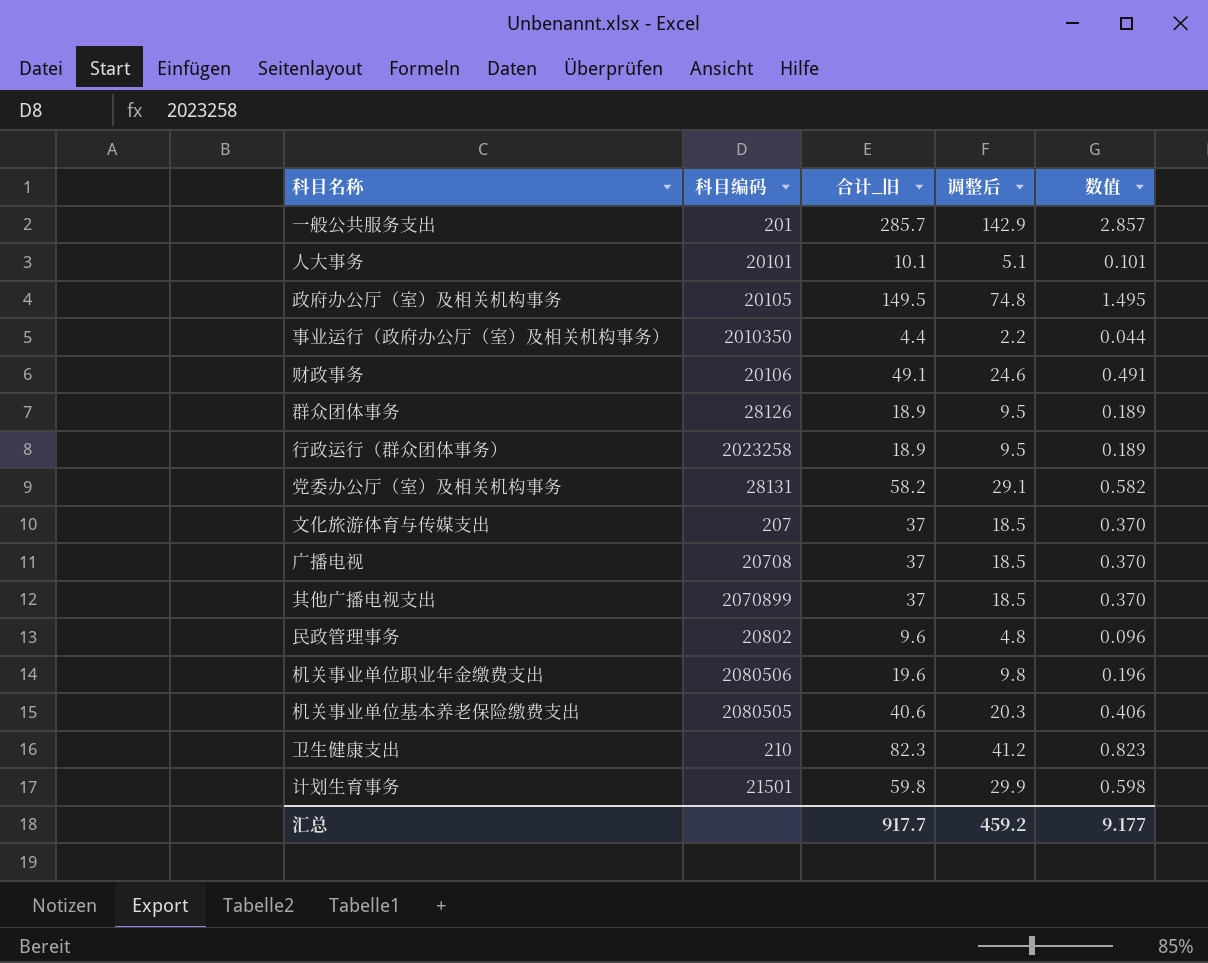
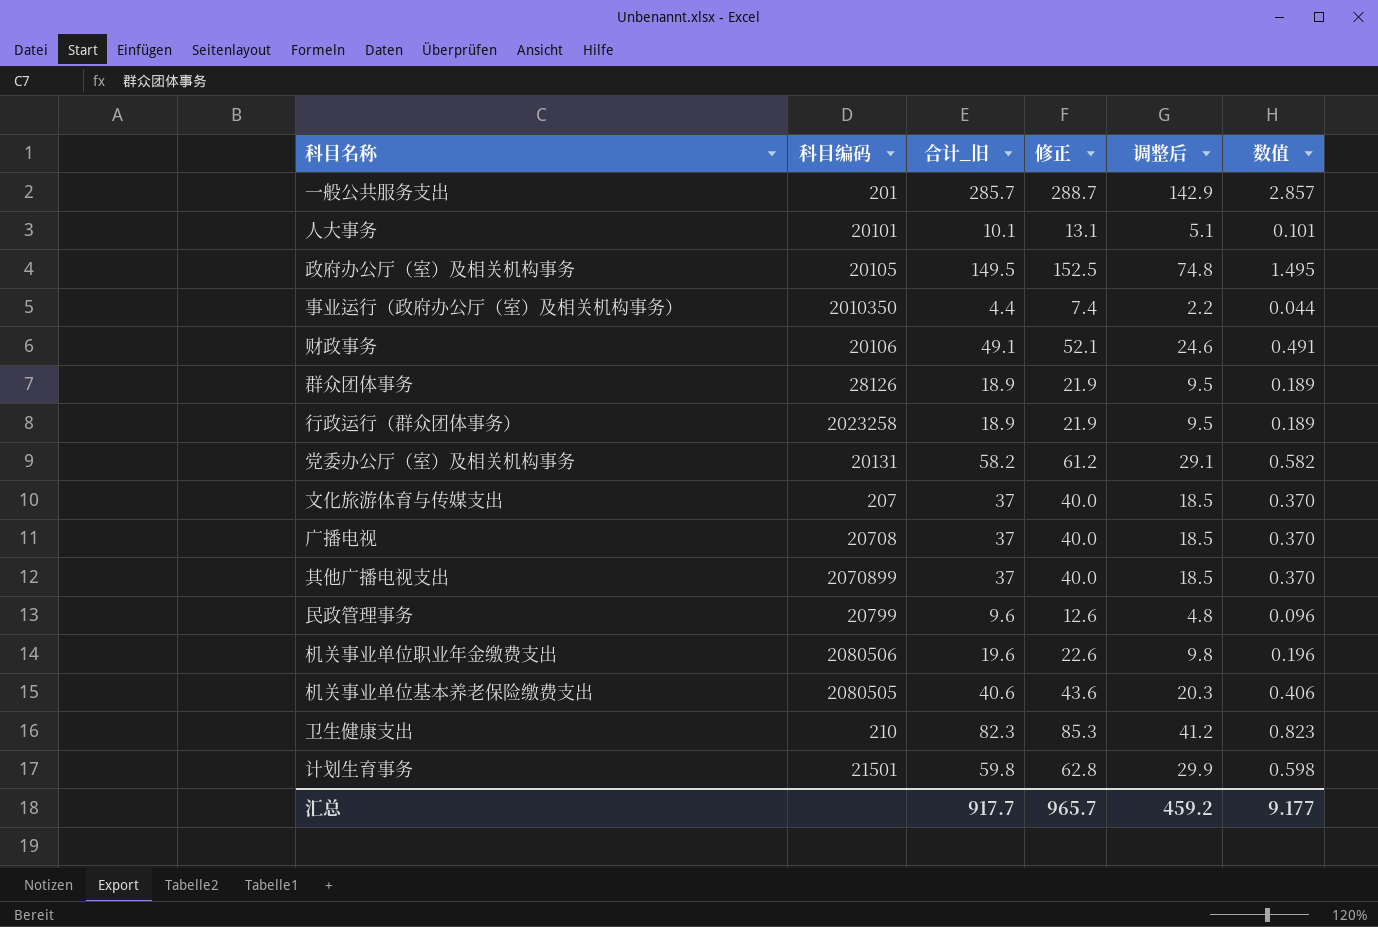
column 修正 | formula: none -> [合计_旧] + 3
党委办公厅（室）及相关机构事务 | 科目编码: 28131 -> 20131
民政管理事务 | 科目编码: 20802 -> 20799

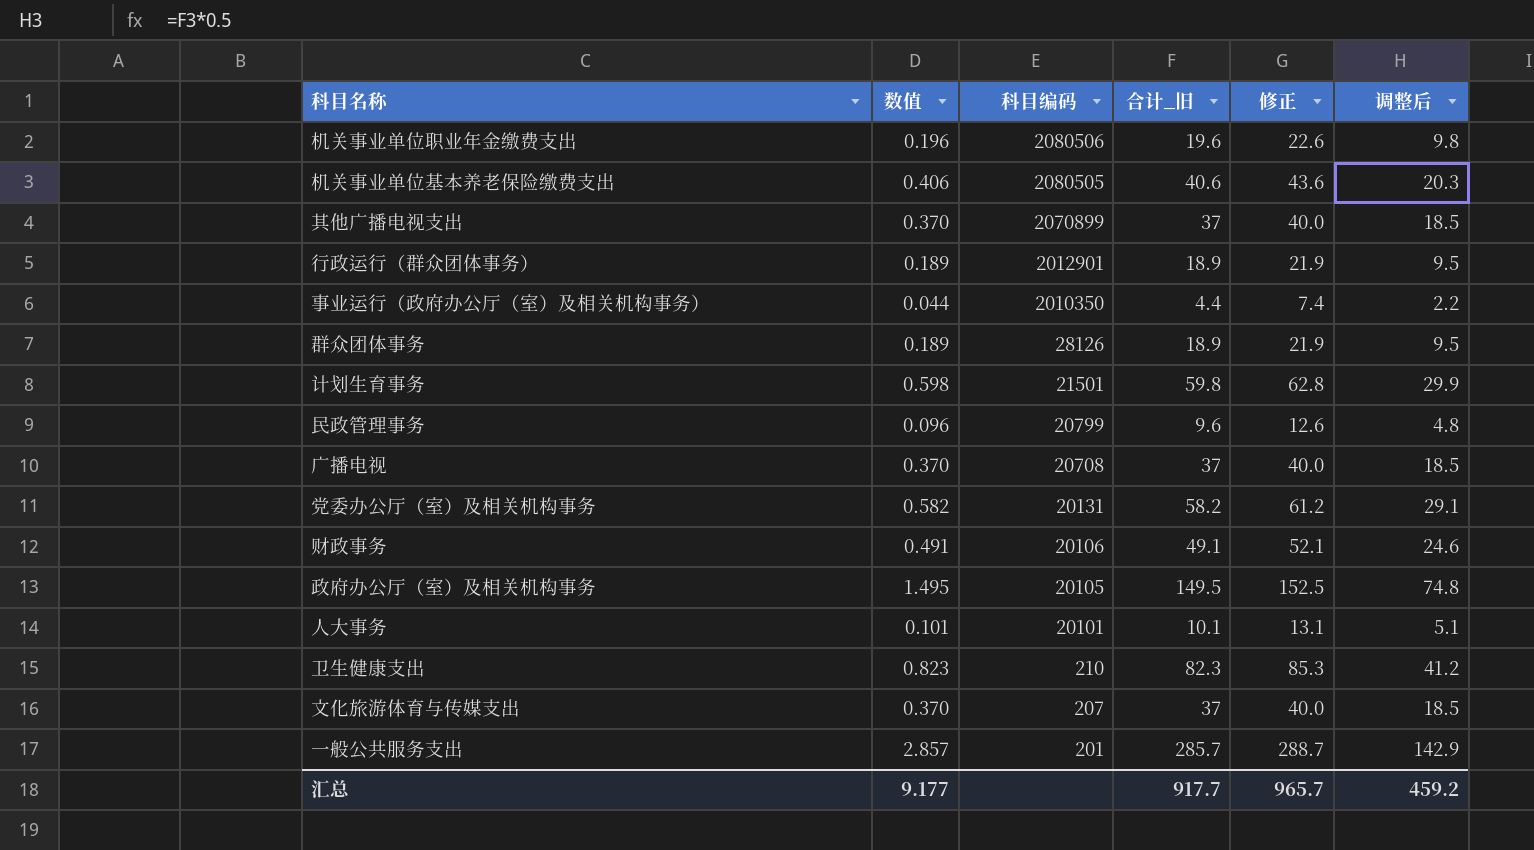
row order: none -> 科目编码 descending
column 数值 | position: 6 -> 2
行政运行（群众团体事务） | 科目编码: 2023258 -> 2012901

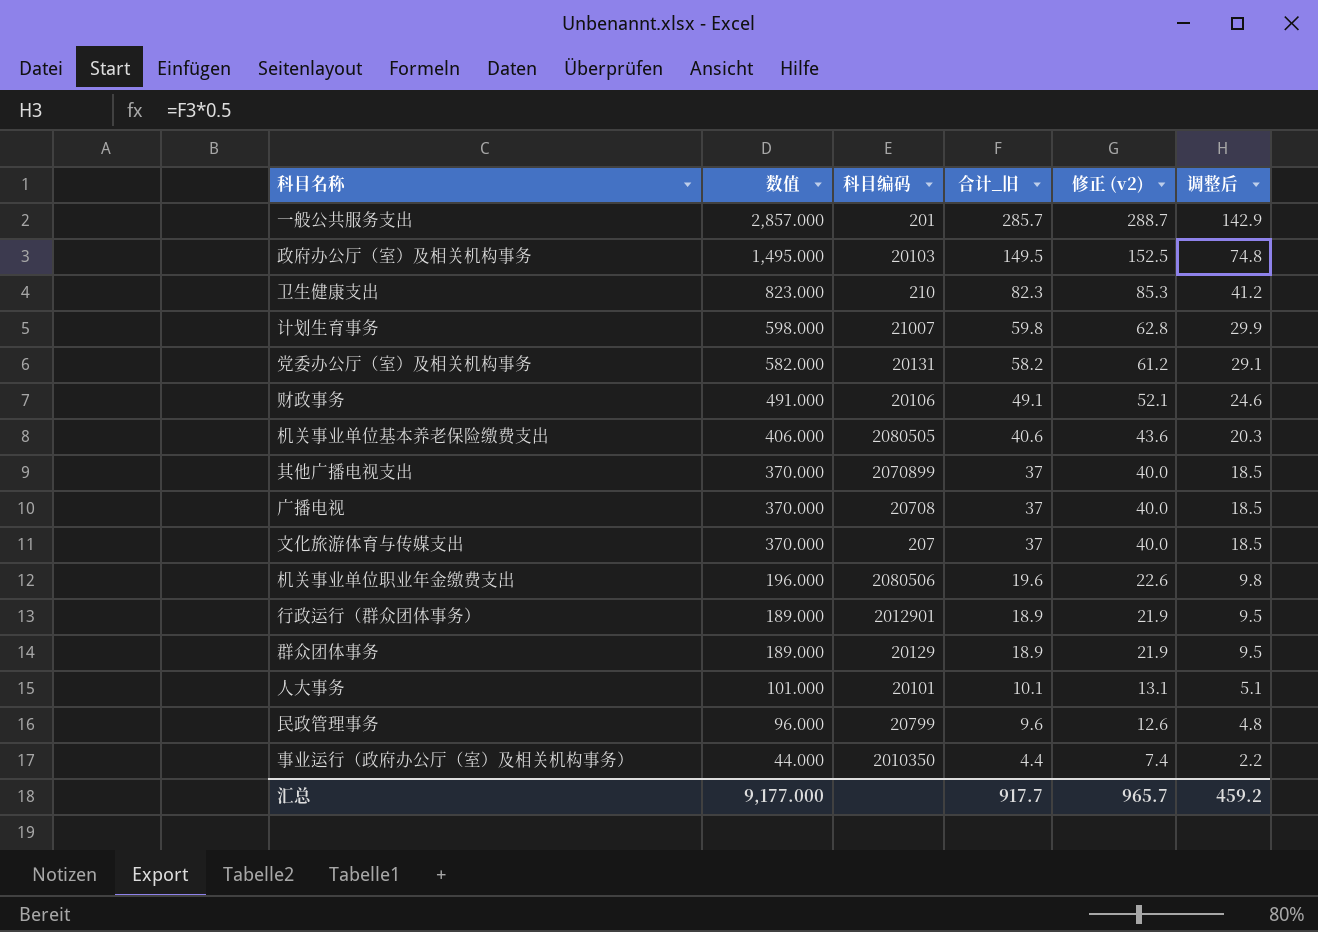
row order: 科目编码 descending -> 数值 descending
column 数值 | formula: [合计_旧] * 0.01 -> [合计_旧] * 10
column name: 修正 -> 修正 (v2)
政府办公厅（室）及相关机构事务 | 科目编码: 20105 -> 20103
计划生育事务 | 科目编码: 21501 -> 21007
群众团体事务 | 科目编码: 28126 -> 20129
汇总 | 数值: 9.177 -> 9,177.000

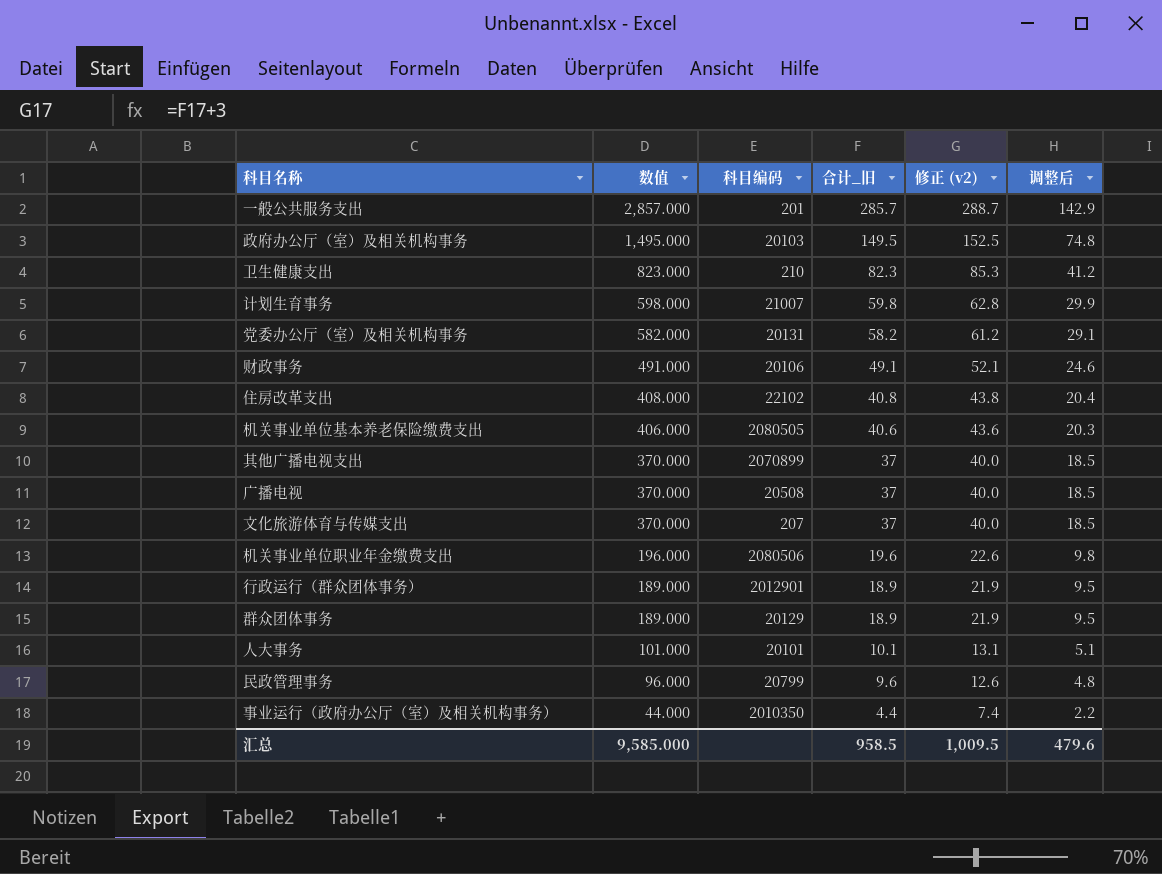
row 住房改革支出: none -> 408.000 | 22102 | 40.8 | 43.8 | 20.4
广播电视 | 科目编码: 20708 -> 20508
汇总 | 数值: 9,177.000 -> 9,585.000
汇总 | 合计_旧: 917.7 -> 958.5
汇总 | 修正 (v2): 965.7 -> 1,009.5
汇总 | 调整后: 459.2 -> 479.6

